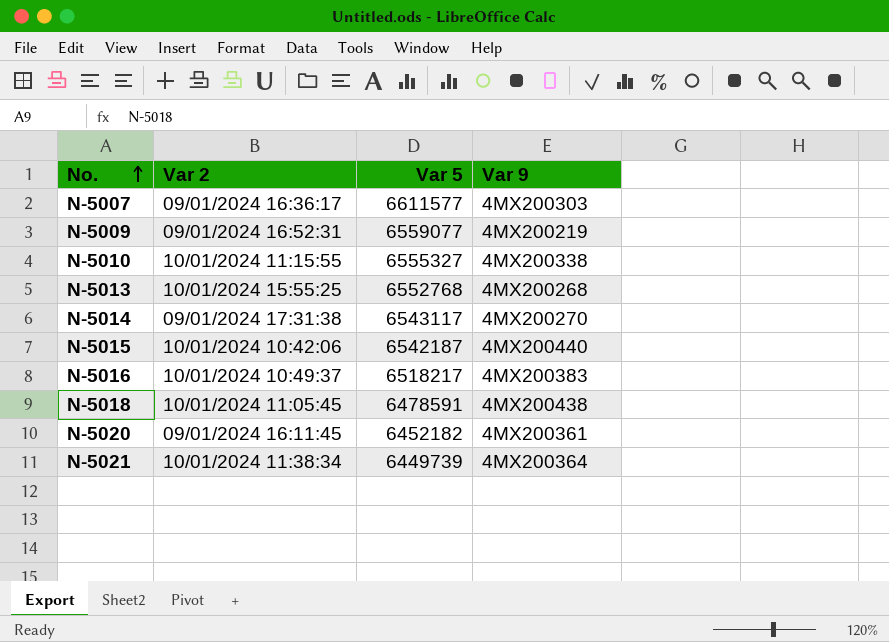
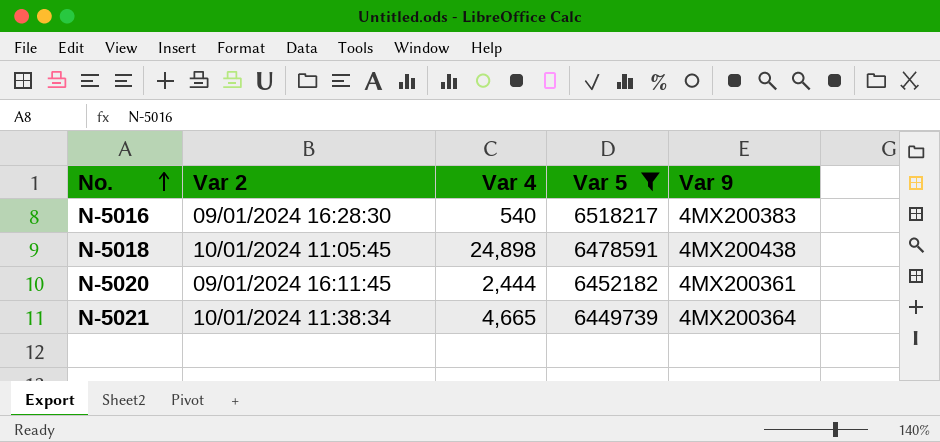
filter: none -> Var 5 <= 6518217
column Var 4 | position: none -> 3
N-5016 | Var 2: 10/01/2024 10:49:37 -> 09/01/2024 16:28:30

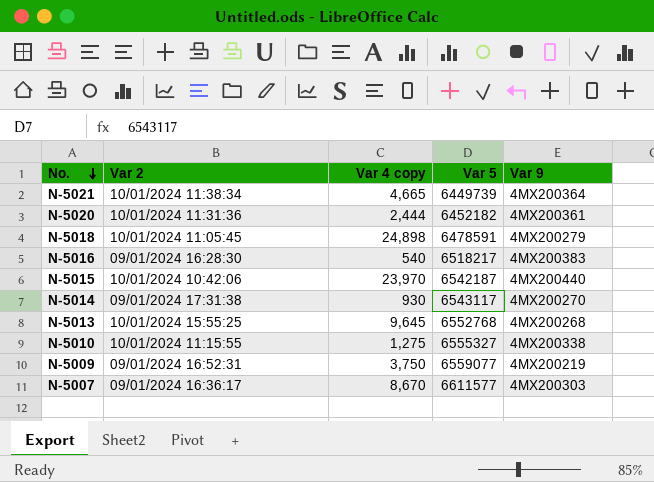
filter: Var 5 <= 6518217 -> none
row order: No. ascending -> No. descending
column name: Var 4 -> Var 4 copy
N-5020 | Var 2: 09/01/2024 16:11:45 -> 10/01/2024 11:31:36
N-5018 | Var 9: 4MX200438 -> 4MX200279

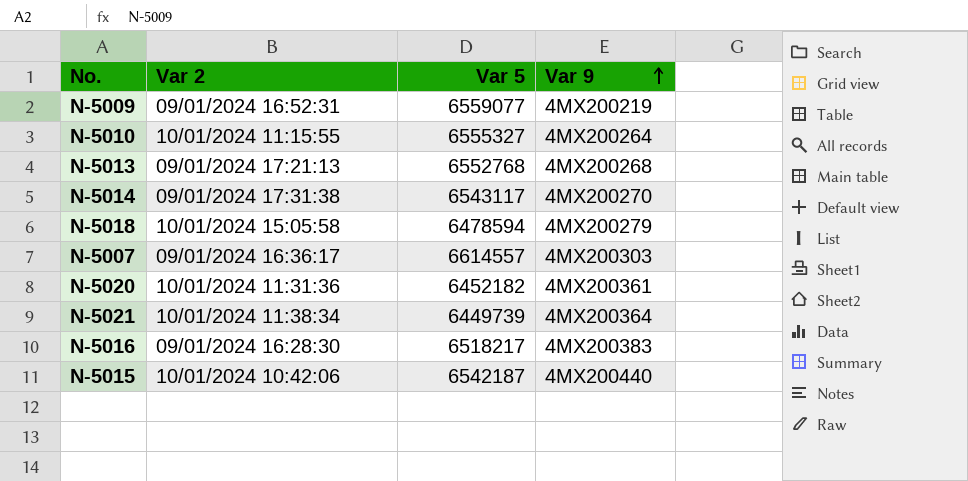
row order: No. descending -> Var 9 ascending
column Var 4 copy | position: 3 -> none
N-5010 | Var 9: 4MX200338 -> 4MX200264
N-5013 | Var 2: 10/01/2024 15:55:25 -> 09/01/2024 17:21:13
N-5018 | Var 2: 10/01/2024 11:05:45 -> 10/01/2024 15:05:58
N-5018 | Var 5: 6478591 -> 6478594
N-5007 | Var 5: 6611577 -> 6614557

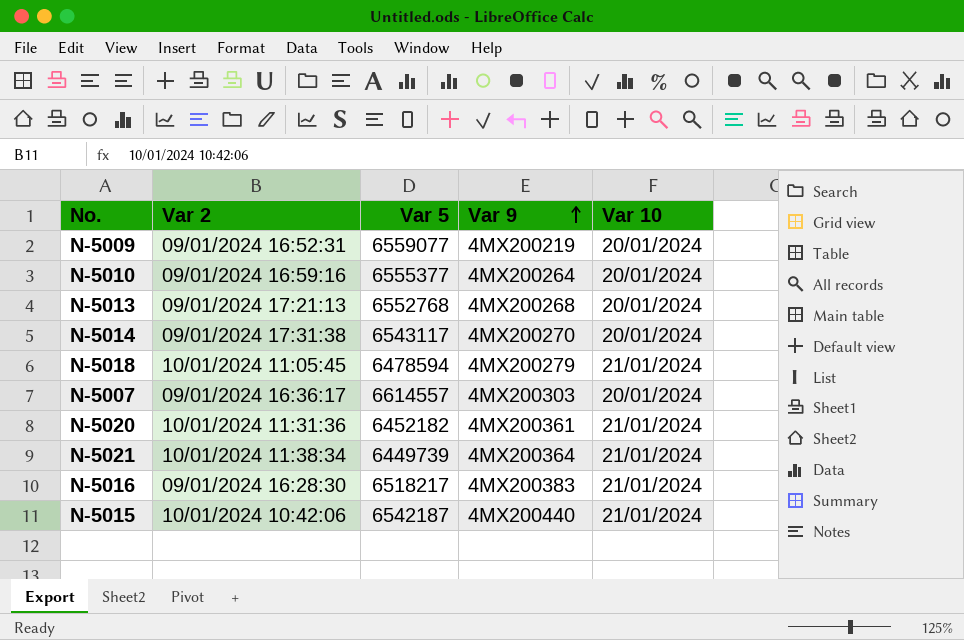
column Var 10 | position: none -> 5
N-5010 | Var 2: 10/01/2024 11:15:55 -> 09/01/2024 16:59:16
N-5010 | Var 5: 6555327 -> 6555377
N-5018 | Var 2: 10/01/2024 15:05:58 -> 10/01/2024 11:05:45

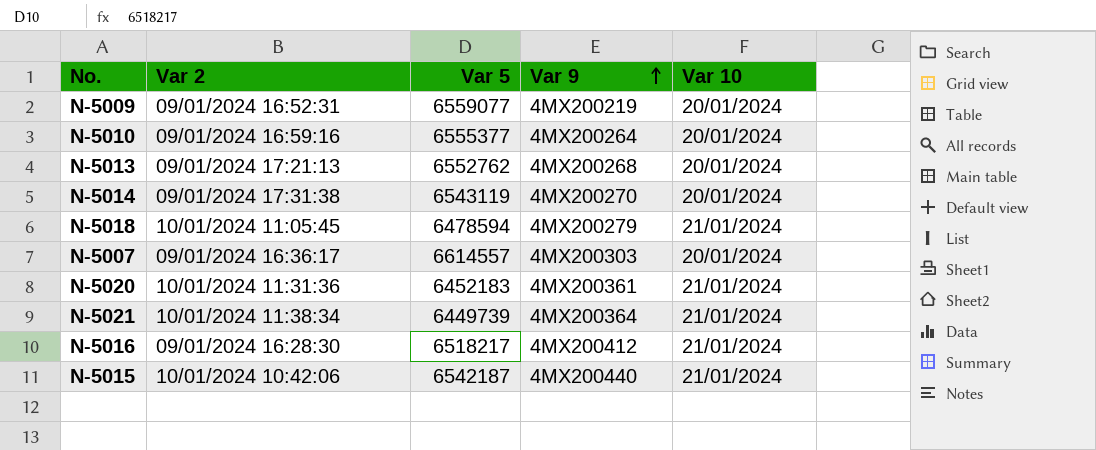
N-5013 | Var 5: 6552768 -> 6552762
N-5014 | Var 5: 6543117 -> 6543119
N-5020 | Var 5: 6452182 -> 6452183
N-5016 | Var 9: 4MX200383 -> 4MX200412

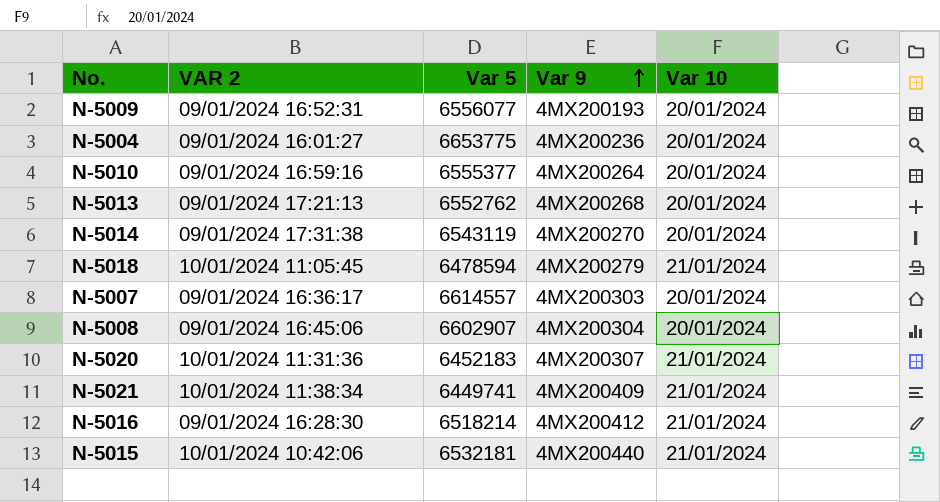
column name: Var 2 -> VAR 2
N-5009 | Var 5: 6559077 -> 6556077
N-5009 | Var 9: 4MX200219 -> 4MX200193
row N-5004: none -> 09/01/2024 16:01:27 | 6653775 | 4MX200236 | 20/01/2024
row N-5008: none -> 09/01/2024 16:45:06 | 6602907 | 4MX200304 | 20/01/2024
N-5020 | Var 9: 4MX200361 -> 4MX200307
N-5021 | Var 5: 6449739 -> 6449741
N-5021 | Var 9: 4MX200364 -> 4MX200409
N-5016 | Var 5: 6518217 -> 6518214
N-5015 | Var 5: 6542187 -> 6532181

